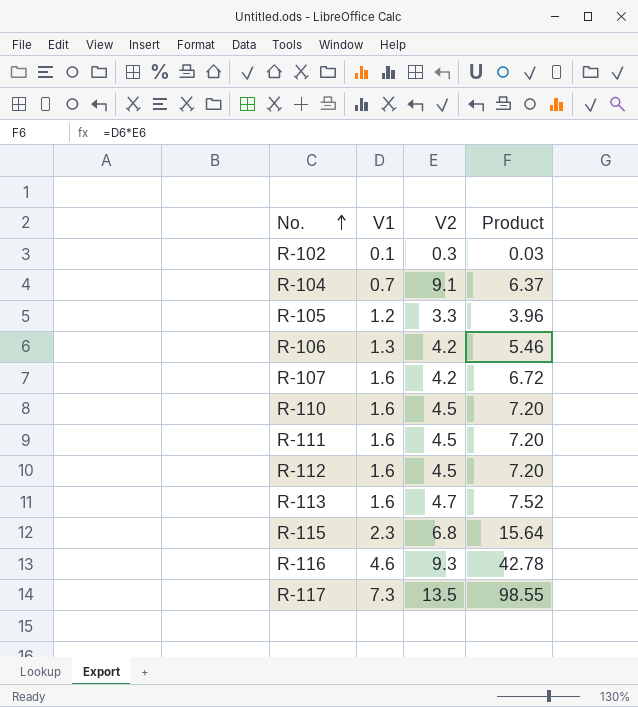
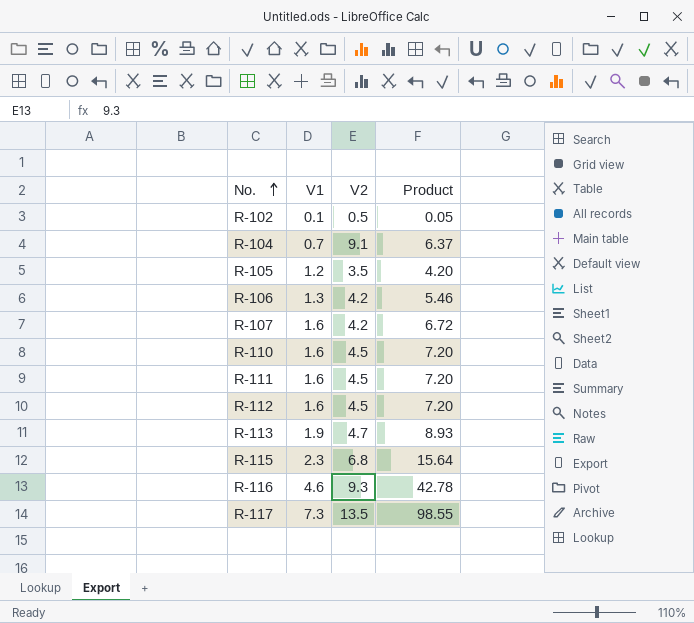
R-102 | V2: 0.3 -> 0.5
R-102 | Product: 0.03 -> 0.05
R-105 | V2: 3.3 -> 3.5
R-105 | Product: 3.96 -> 4.20
R-113 | V1: 1.6 -> 1.9
R-113 | Product: 7.52 -> 8.93

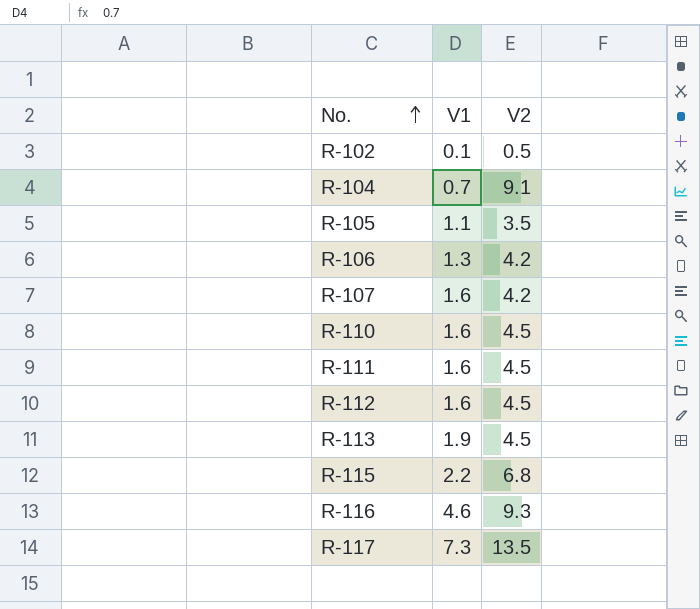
column Product | formula: [V1] * [V2] -> none
R-105 | V1: 1.2 -> 1.1
R-113 | V2: 4.7 -> 4.5
R-115 | V1: 2.3 -> 2.2

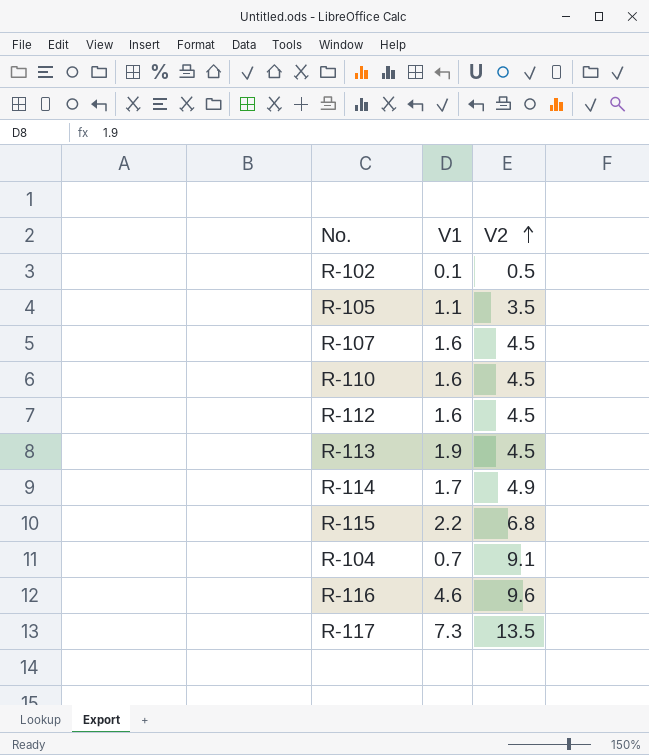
row order: No. ascending -> V2 ascending
row R-106: 1.3 | 4.2 -> none
row R-111: 1.6 | 4.5 -> none
R-107 | V2: 4.2 -> 4.5
row R-114: none -> 1.7 | 4.9
R-116 | V2: 9.3 -> 9.6

